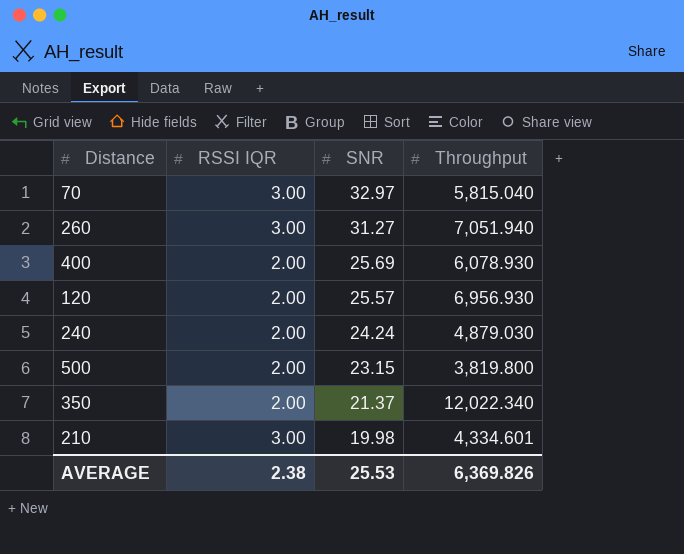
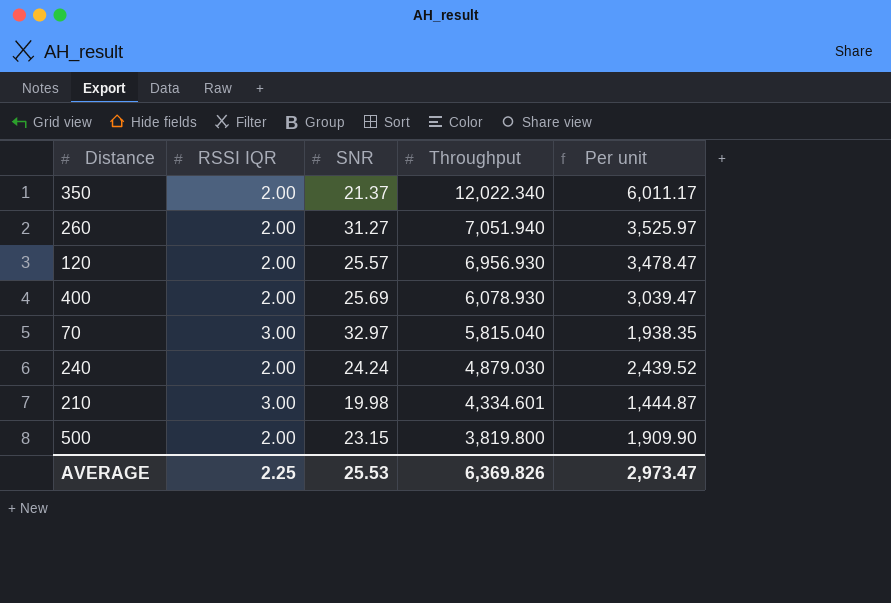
row order: SNR descending -> Throughput descending
column Per unit | formula: none -> [Throughput] / [RSSI IQR]
260 | RSSI IQR: 3.00 -> 2.00
AVERAGE | RSSI IQR: 2.38 -> 2.25

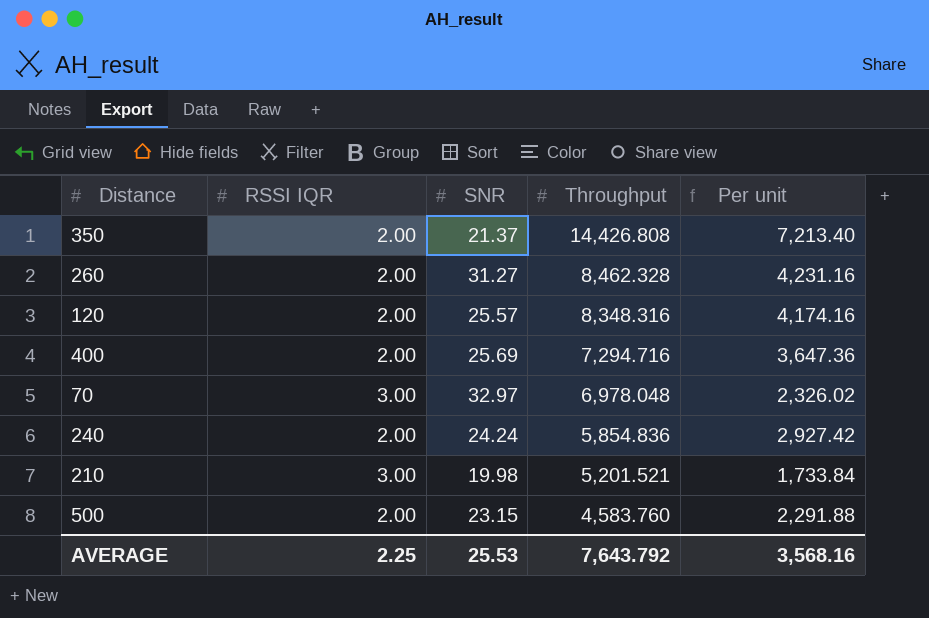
350 | Throughput: 12,022.340 -> 14,426.808
350 | Per unit: 6,011.17 -> 7,213.40
260 | Throughput: 7,051.940 -> 8,462.328
260 | Per unit: 3,525.97 -> 4,231.16
120 | Throughput: 6,956.930 -> 8,348.316
120 | Per unit: 3,478.47 -> 4,174.16
400 | Throughput: 6,078.930 -> 7,294.716
400 | Per unit: 3,039.47 -> 3,647.36
70 | Throughput: 5,815.040 -> 6,978.048
70 | Per unit: 1,938.35 -> 2,326.02
240 | Throughput: 4,879.030 -> 5,854.836
240 | Per unit: 2,439.52 -> 2,927.42
210 | Throughput: 4,334.601 -> 5,201.521
210 | Per unit: 1,444.87 -> 1,733.84
500 | Throughput: 3,819.800 -> 4,583.760
500 | Per unit: 1,909.90 -> 2,291.88
AVERAGE | Throughput: 6,369.826 -> 7,643.792
AVERAGE | Per unit: 2,973.47 -> 3,568.16

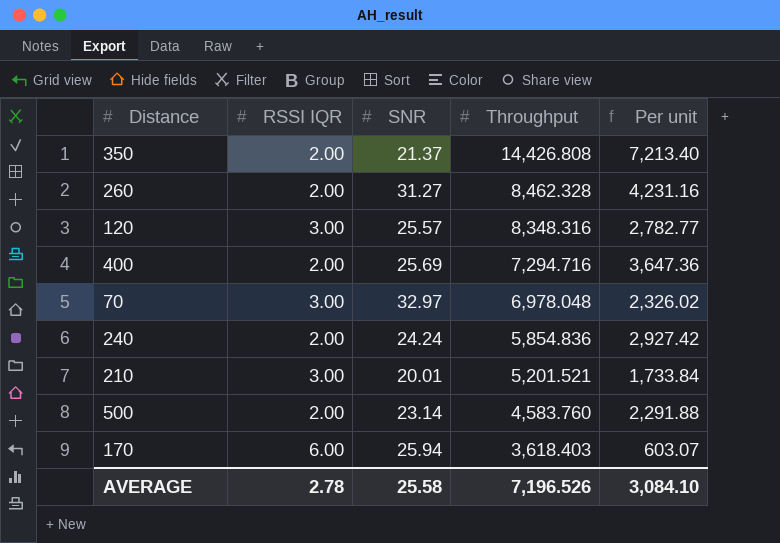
120 | RSSI IQR: 2.00 -> 3.00
120 | Per unit: 4,174.16 -> 2,782.77
210 | SNR: 19.98 -> 20.01
500 | SNR: 23.15 -> 23.14
row 170: none -> 6.00 | 25.94 | 3,618.403 | 603.07
AVERAGE | RSSI IQR: 2.25 -> 2.78
AVERAGE | SNR: 25.53 -> 25.58
AVERAGE | Throughput: 7,643.792 -> 7,196.526
AVERAGE | Per unit: 3,568.16 -> 3,084.10

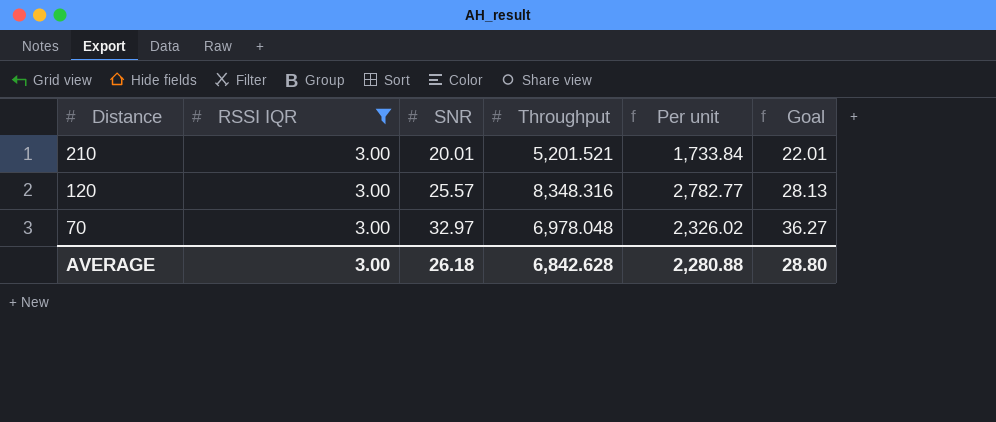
filter: none -> RSSI IQR = 3.00
row order: Throughput descending -> Distance descending
column Goal | formula: none -> [SNR] * 1.1
AVERAGE | RSSI IQR: 2.78 -> 3.00
AVERAGE | SNR: 25.58 -> 26.18
AVERAGE | Throughput: 7,196.526 -> 6,842.628
AVERAGE | Per unit: 3,084.10 -> 2,280.88

